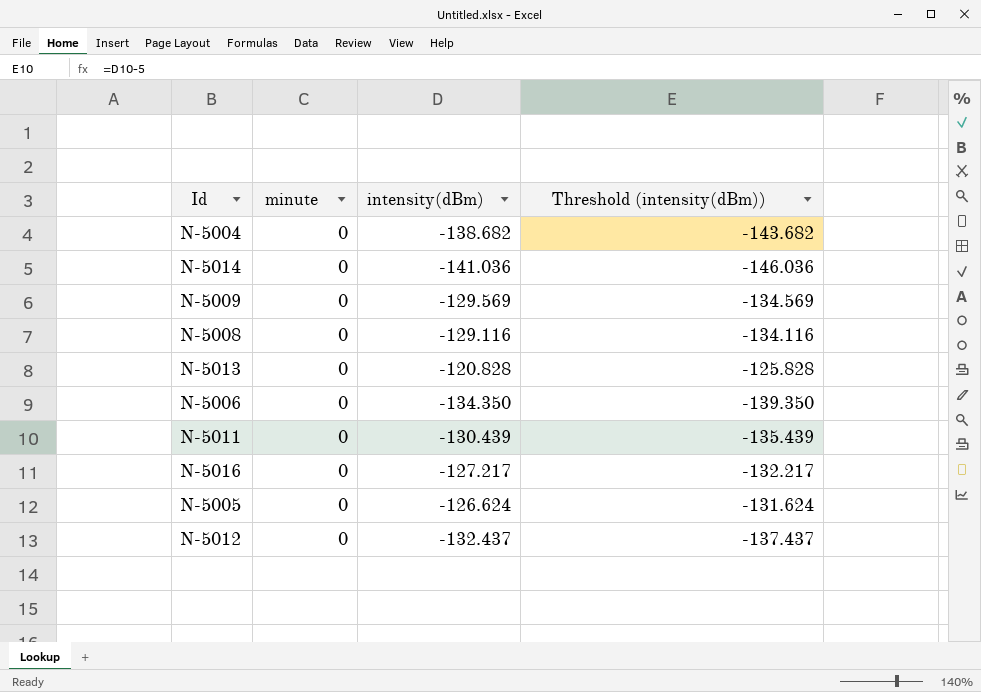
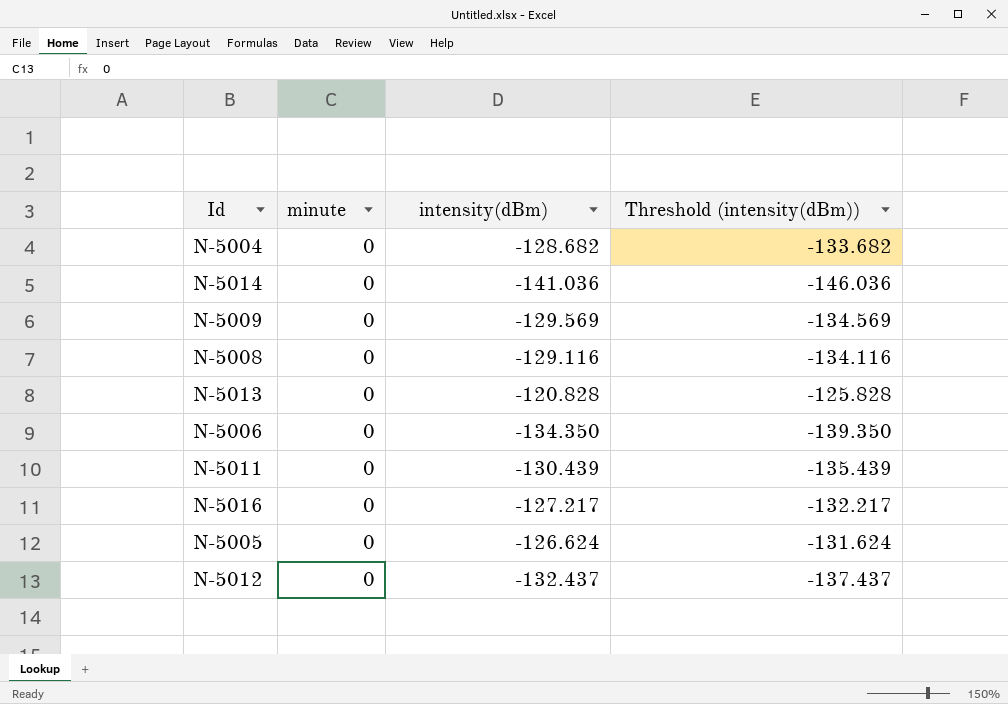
N-5004 | intensity(dBm): -138.682 -> -128.682
N-5004 | Threshold (intensity(dBm)): -143.682 -> -133.682

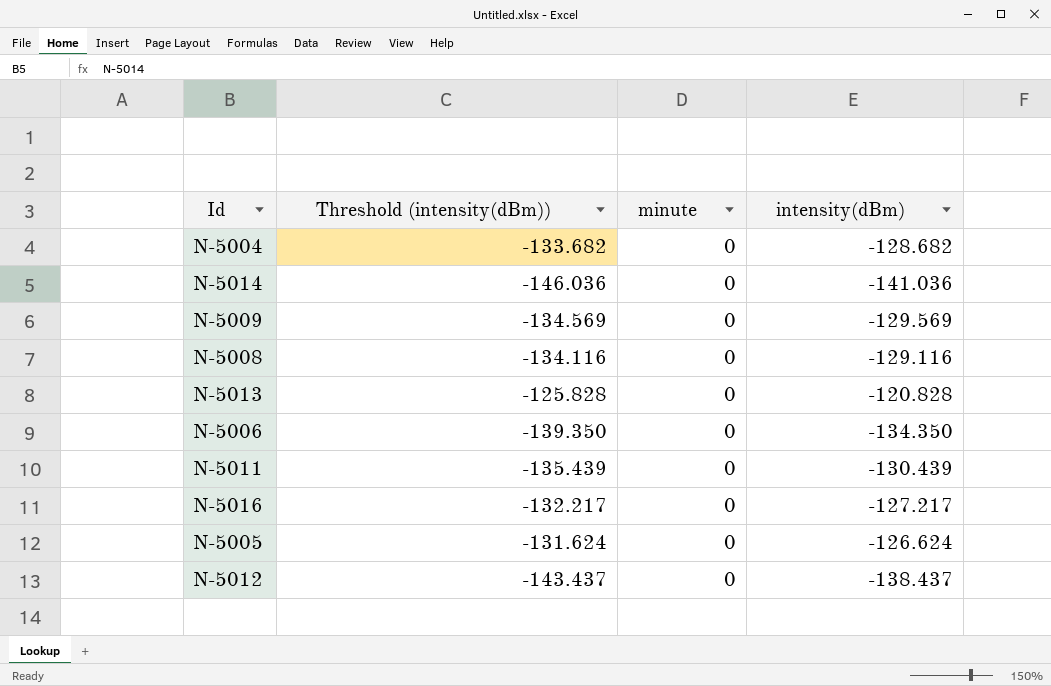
column Threshold (intensity(dBm)) | position: 4 -> 2
N-5012 | Threshold (intensity(dBm)): -137.437 -> -143.437
N-5012 | intensity(dBm): -132.437 -> -138.437

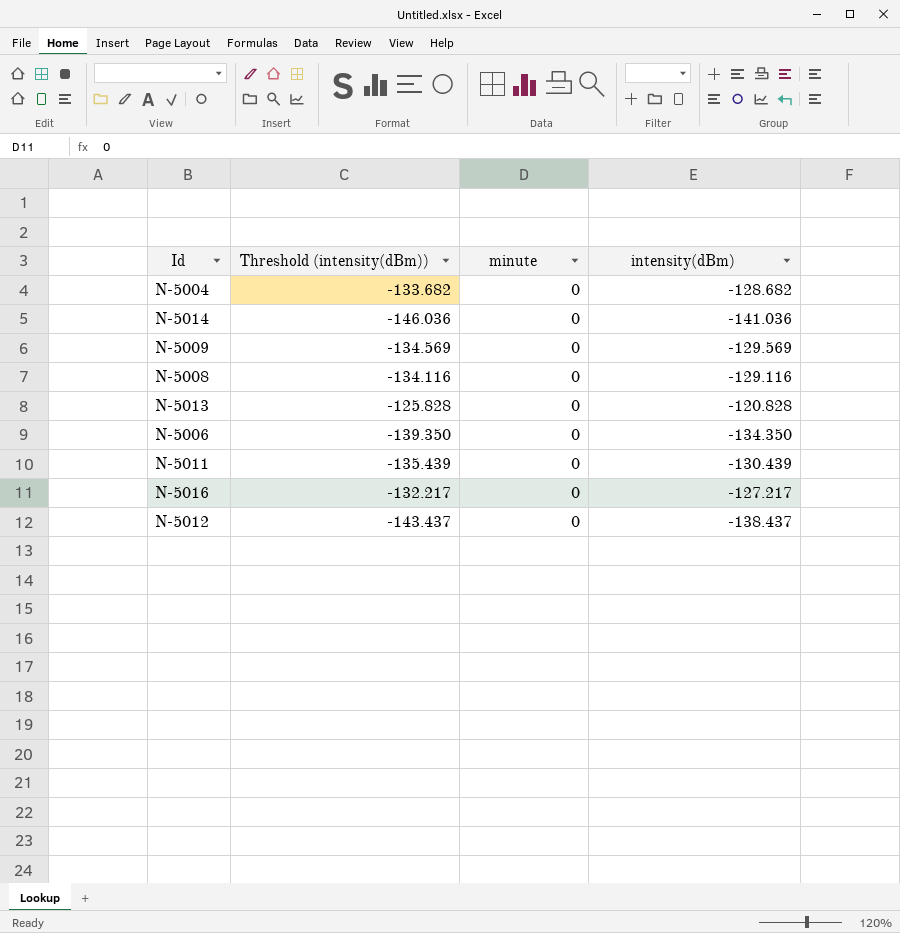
row N-5005: -131.624 | 0 | -126.624 -> none

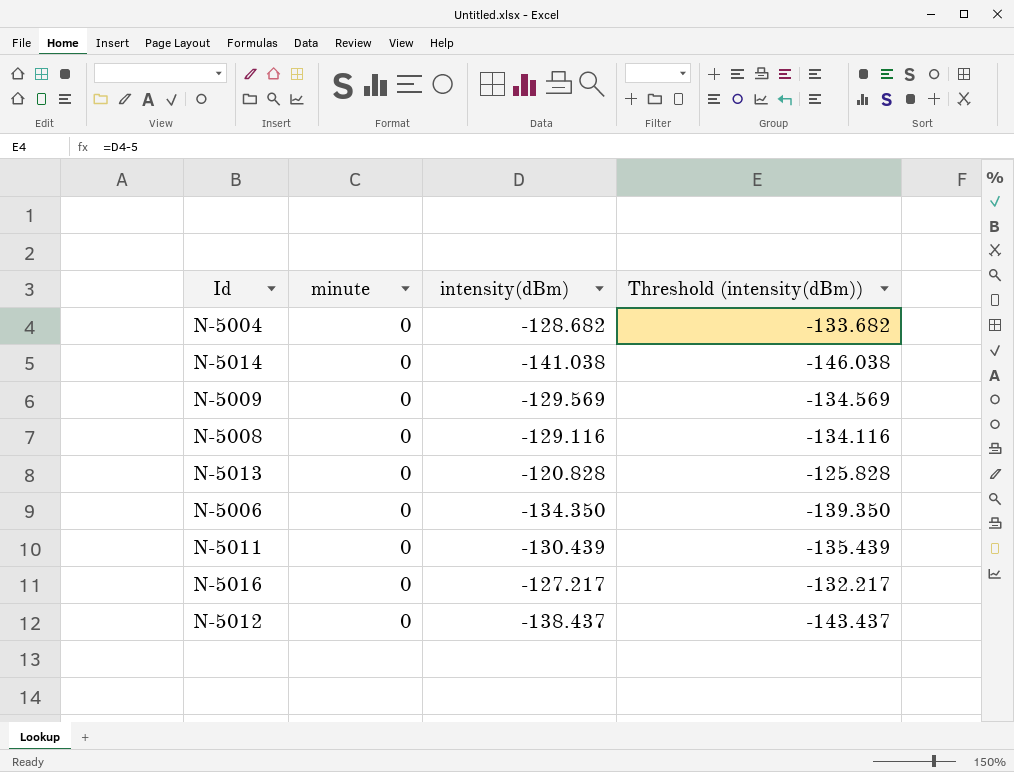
column Threshold (intensity(dBm)) | position: 2 -> 4
N-5014 | intensity(dBm): -141.036 -> -141.038
N-5014 | Threshold (intensity(dBm)): -146.036 -> -146.038

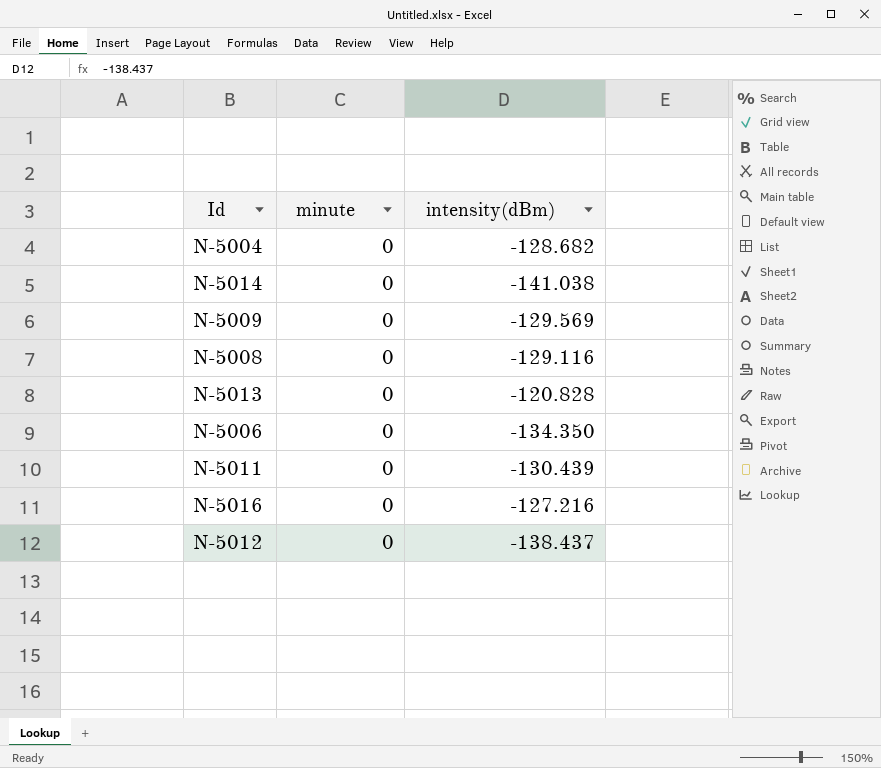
column Threshold (intensity(dBm)) | formula: [intensity(dBm)] - 5 -> none
N-5016 | intensity(dBm): -127.217 -> -127.216

